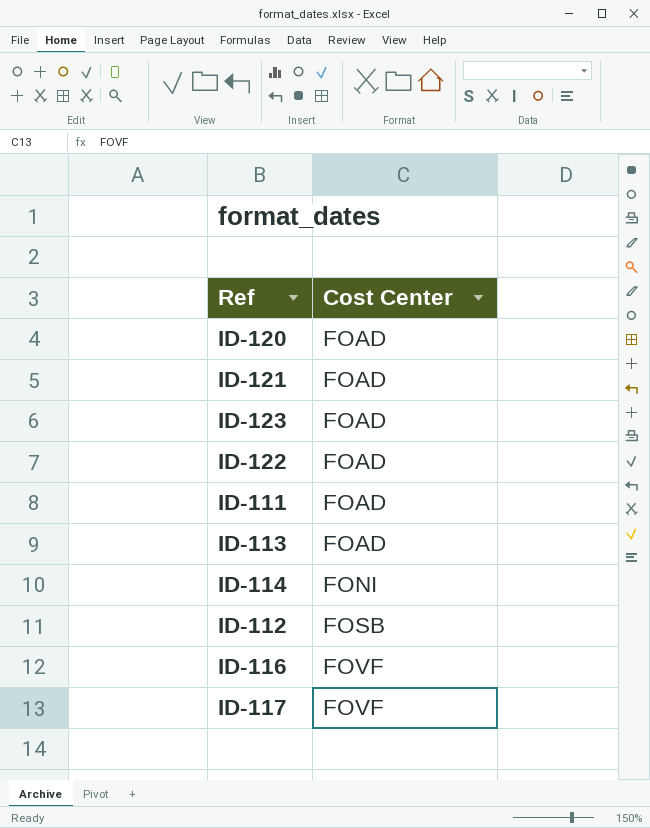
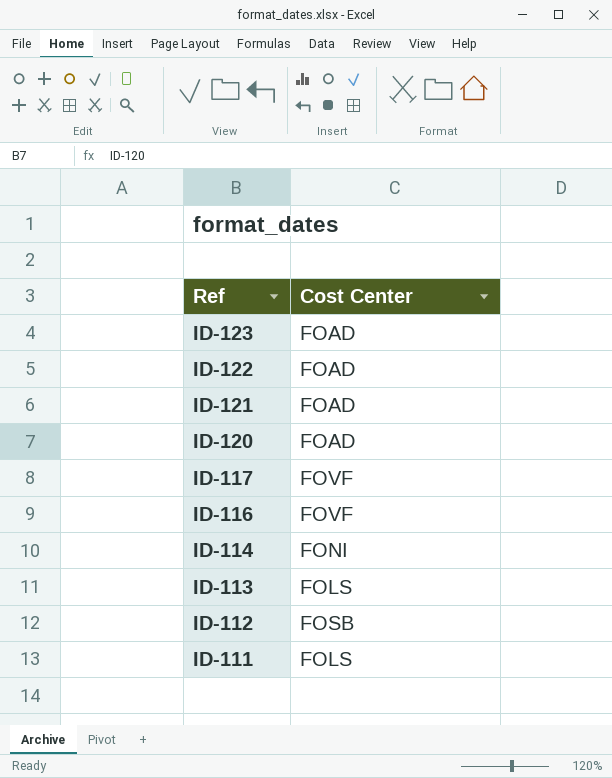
row order: Cost Center ascending -> Ref descending
ID-113 | Cost Center: FOAD -> FOLS
ID-111 | Cost Center: FOAD -> FOLS

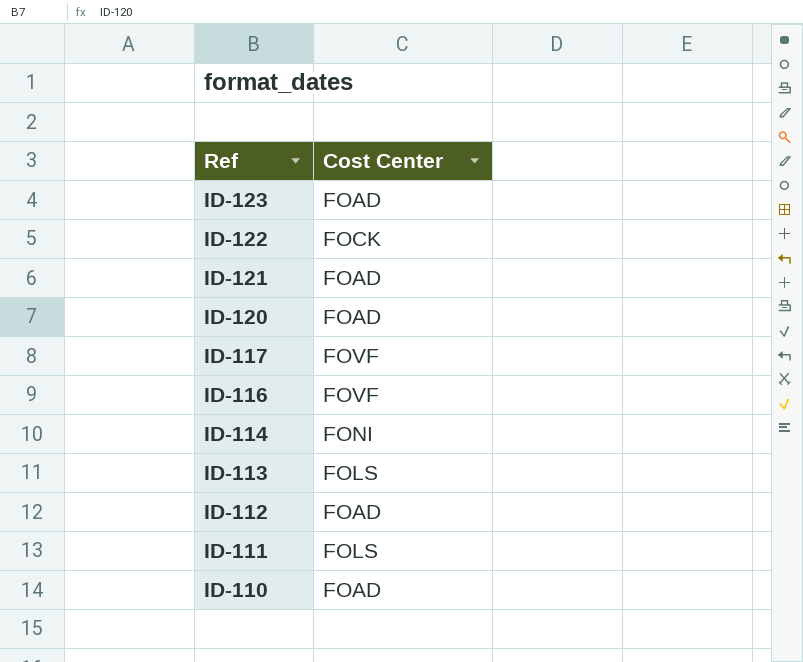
ID-122 | Cost Center: FOAD -> FOCK
ID-112 | Cost Center: FOSB -> FOAD
row ID-110: none -> FOAD

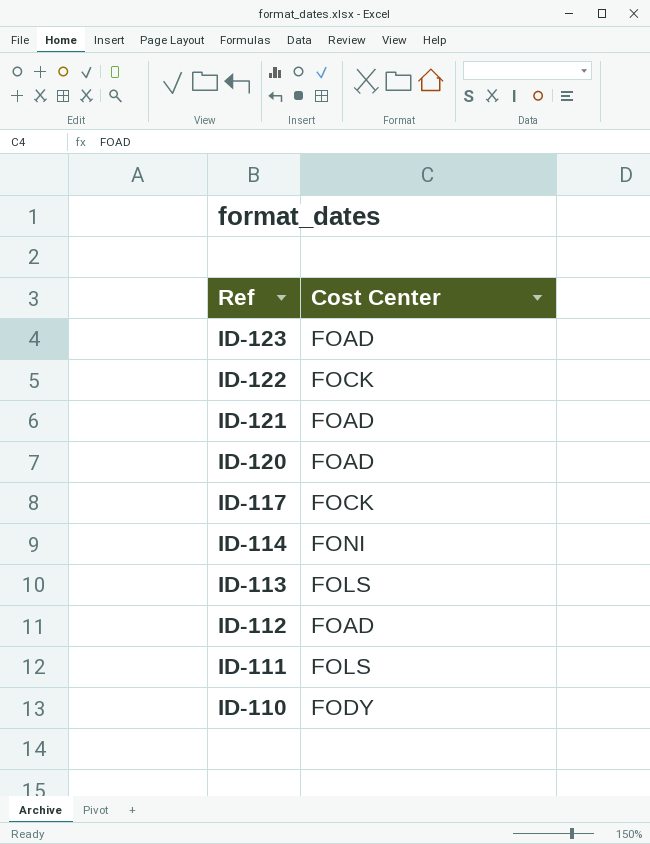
row ID-116: FOVF -> none
ID-117 | Cost Center: FOVF -> FOCK
ID-110 | Cost Center: FOAD -> FODY

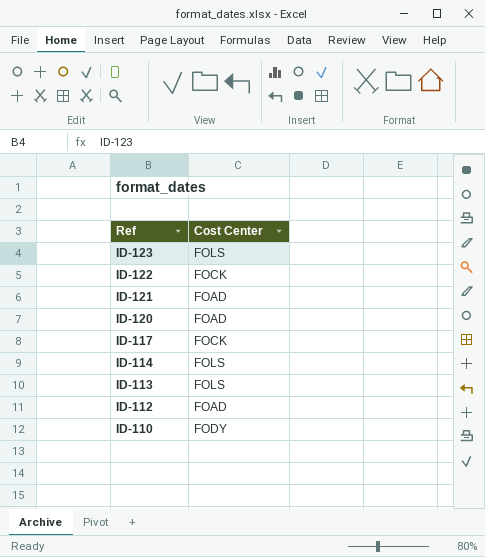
row ID-111: FOLS -> none
ID-123 | Cost Center: FOAD -> FOLS
ID-114 | Cost Center: FONI -> FOLS

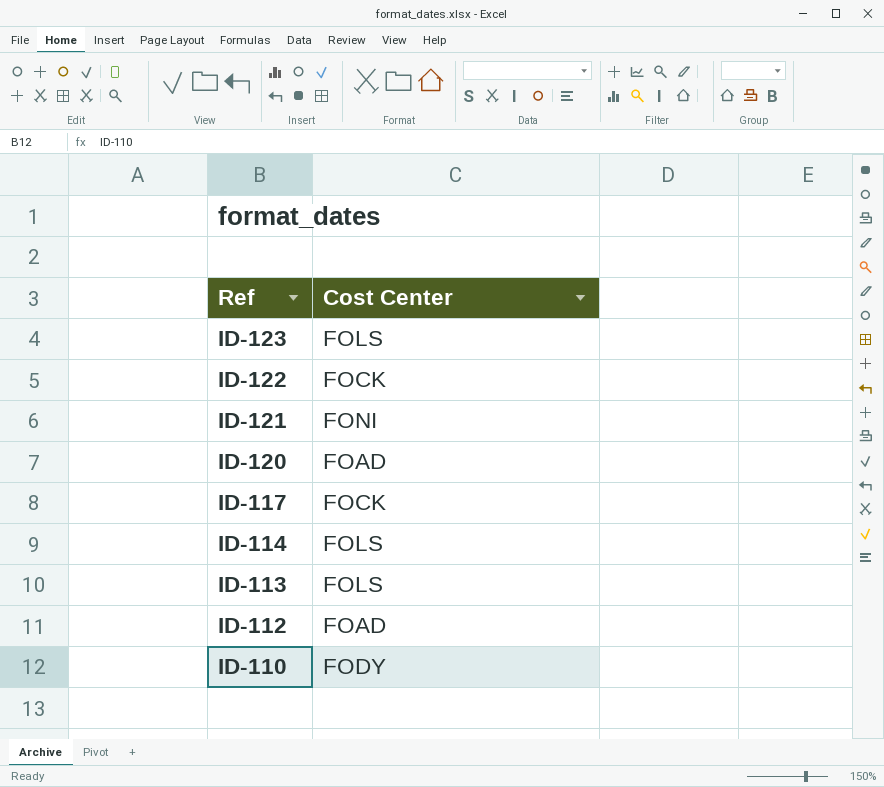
ID-121 | Cost Center: FOAD -> FONI

